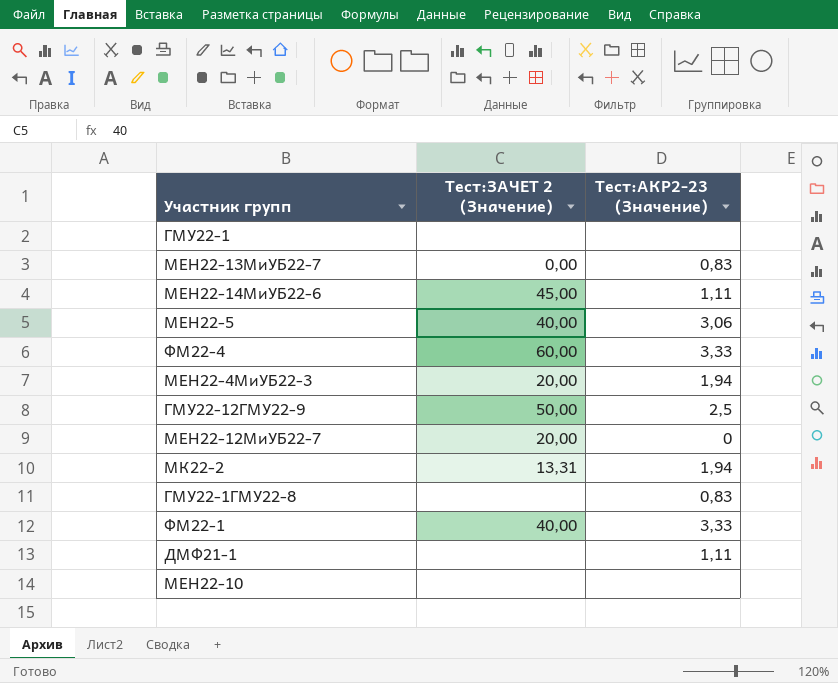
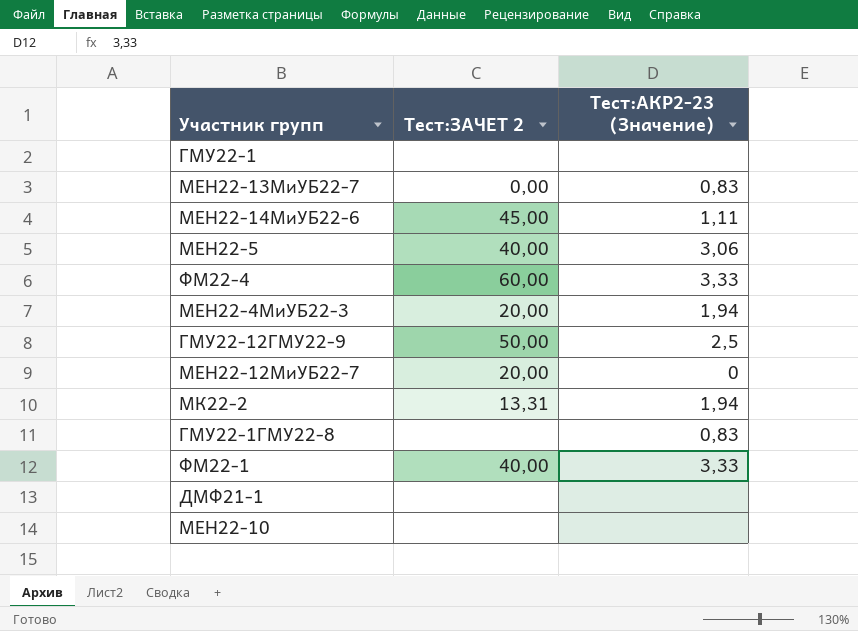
column name: Тест:ЗАЧЕТ 2 (Значение) -> Тест:ЗАЧЕТ 2
ДМФ21-1 | Тест:АКР2-23 (Значение): 1,11 -> none

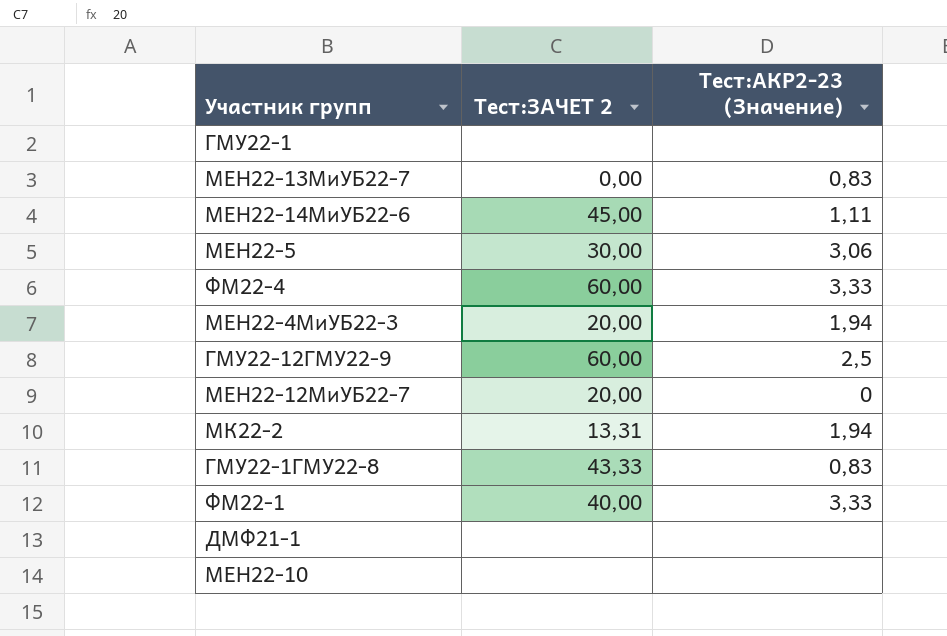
МЕН22-5 | Тест:ЗАЧЕТ 2: 40,00 -> 30,00
ГМУ22-12ГМУ22-9 | Тест:ЗАЧЕТ 2: 50,00 -> 60,00
ГМУ22-1ГМУ22-8 | Тест:ЗАЧЕТ 2: none -> 43,33

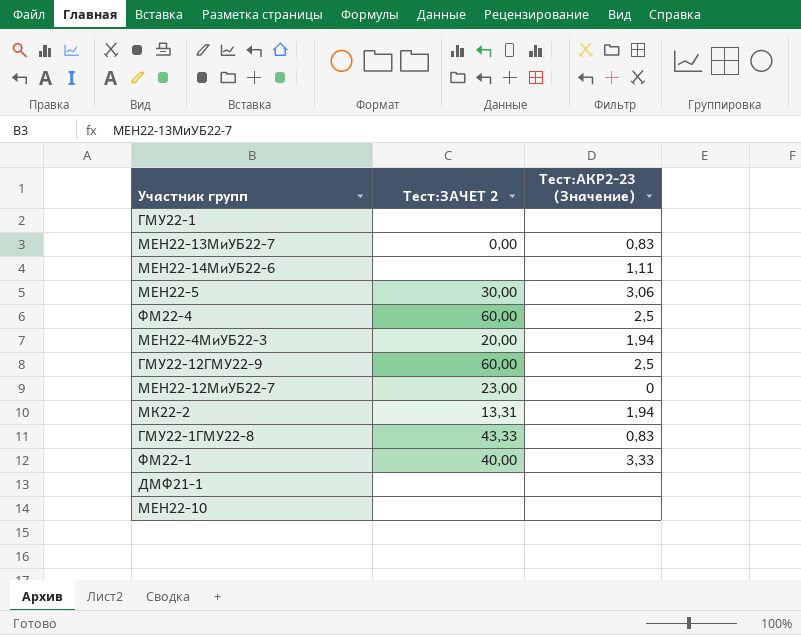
МЕН22-14МиУБ22-6 | Тест:ЗАЧЕТ 2: 45,00 -> none
ФМ22-4 | Тест:АКР2-23 (Значение): 3,33 -> 2,5
МЕН22-12МиУБ22-7 | Тест:ЗАЧЕТ 2: 20,00 -> 23,00

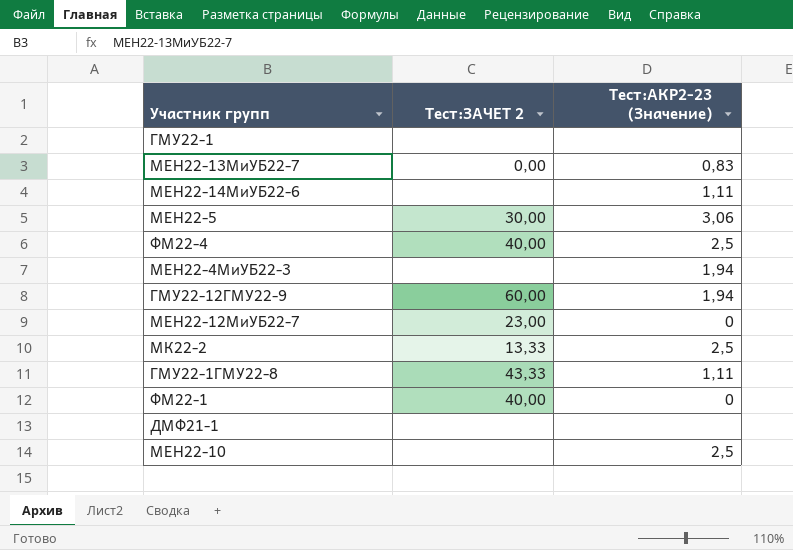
ФМ22-4 | Тест:ЗАЧЕТ 2: 60,00 -> 40,00
МЕН22-4МиУБ22-3 | Тест:ЗАЧЕТ 2: 20,00 -> none
ГМУ22-12ГМУ22-9 | Тест:АКР2-23 (Значение): 2,5 -> 1,94
МК22-2 | Тест:ЗАЧЕТ 2: 13,31 -> 13,33
МК22-2 | Тест:АКР2-23 (Значение): 1,94 -> 2,5
ГМУ22-1ГМУ22-8 | Тест:АКР2-23 (Значение): 0,83 -> 1,11
ФМ22-1 | Тест:АКР2-23 (Значение): 3,33 -> 0
МЕН22-10 | Тест:АКР2-23 (Значение): none -> 2,5

